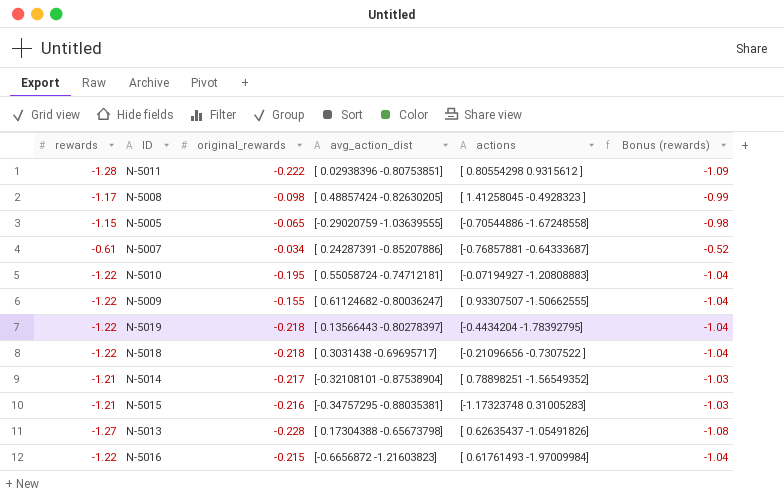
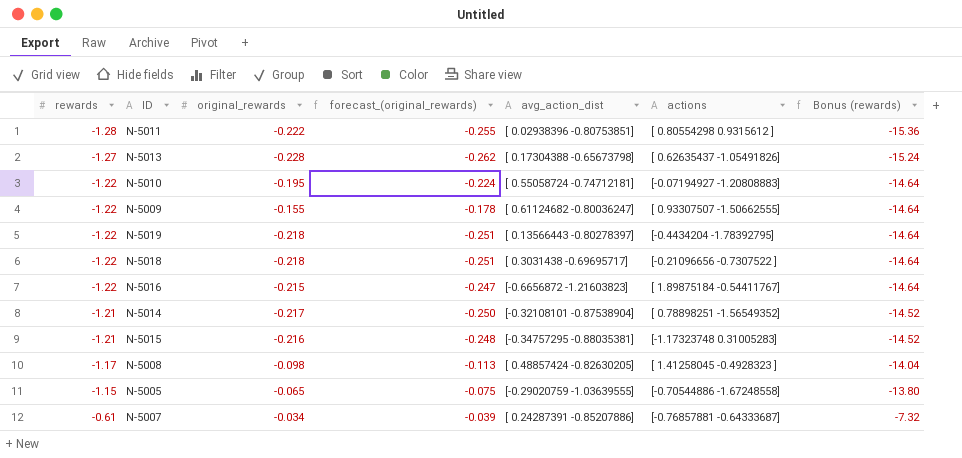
row order: none -> rewards ascending
column forecast_(original_rewards) | formula: none -> [original_rewards] * 1.15
column Bonus (rewards) | formula: [rewards] * 0.85 -> [rewards] * 12
N-5016 | actions: [ 0.61761493 -1.97009984] -> [ 1.89875184 -0.54411767]

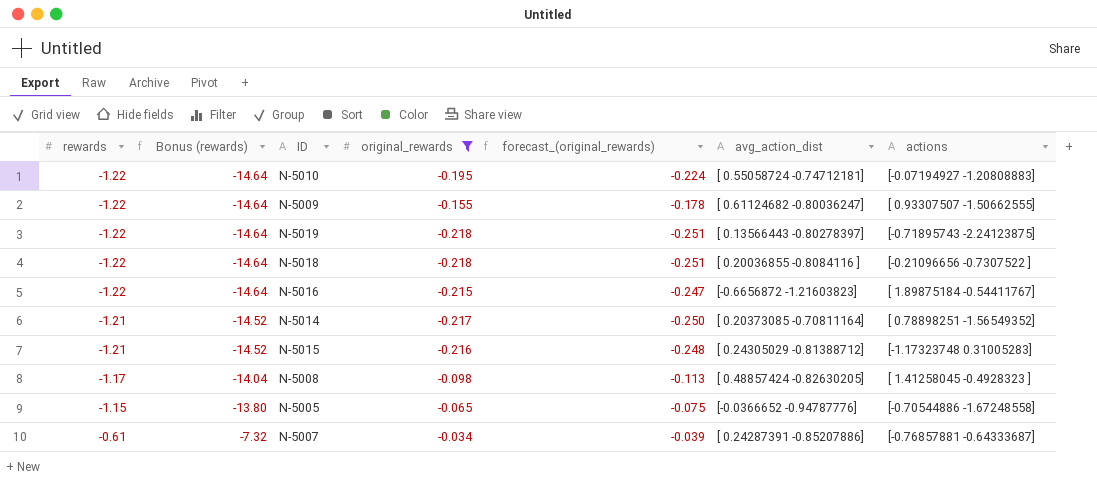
filter: none -> original_rewards >= -0.218
column Bonus (rewards) | position: 7 -> 2
N-5019 | actions: [-0.4434204 -1.78392795] -> [-0.71895743 -2.24123875]
N-5018 | avg_action_dist: [ 0.3031438 -0.69695717] -> [ 0.20036855 -0.8084116 ]
N-5014 | avg_action_dist: [-0.32108101 -0.87538904] -> [ 0.20373085 -0.70811164]
N-5015 | avg_action_dist: [-0.34757295 -0.88035381] -> [ 0.24305029 -0.81388712]
N-5005 | avg_action_dist: [-0.29020759 -1.03639555] -> [-0.0366652 -0.94787776]

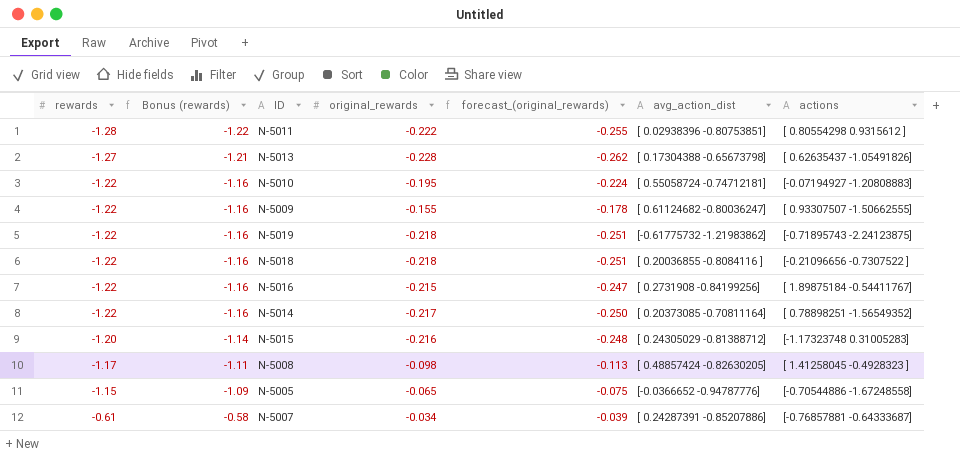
filter: original_rewards >= -0.218 -> none
column Bonus (rewards) | formula: [rewards] * 12 -> [rewards] * 0.95
N-5019 | avg_action_dist: [ 0.13566443 -0.80278397] -> [-0.61775732 -1.21983862]
N-5016 | avg_action_dist: [-0.6656872 -1.21603823] -> [ 0.2731908 -0.84199256]
N-5014 | rewards: -1.21 -> -1.22
N-5015 | rewards: -1.21 -> -1.20

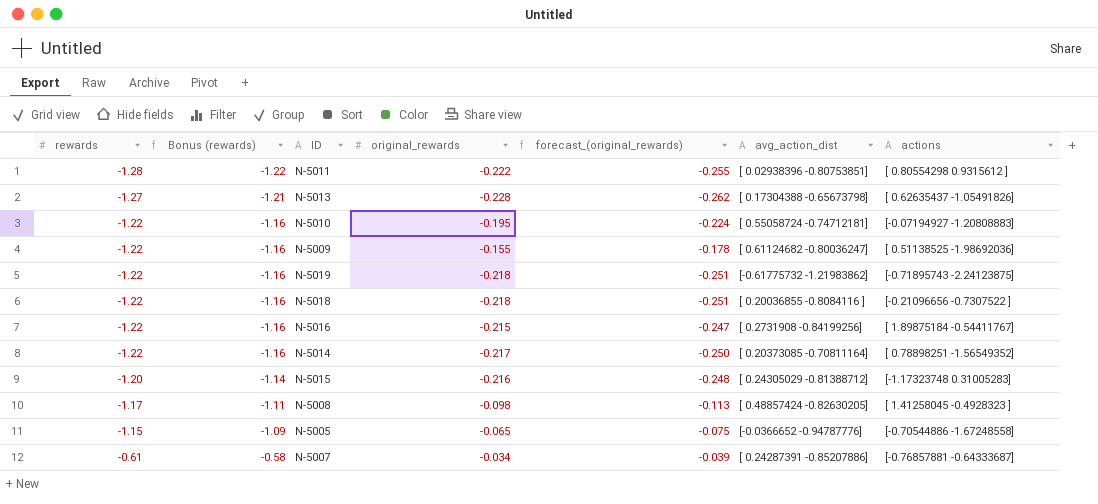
N-5009 | actions: [ 0.93307507 -1.50662555] -> [ 0.51138525 -1.98692036]

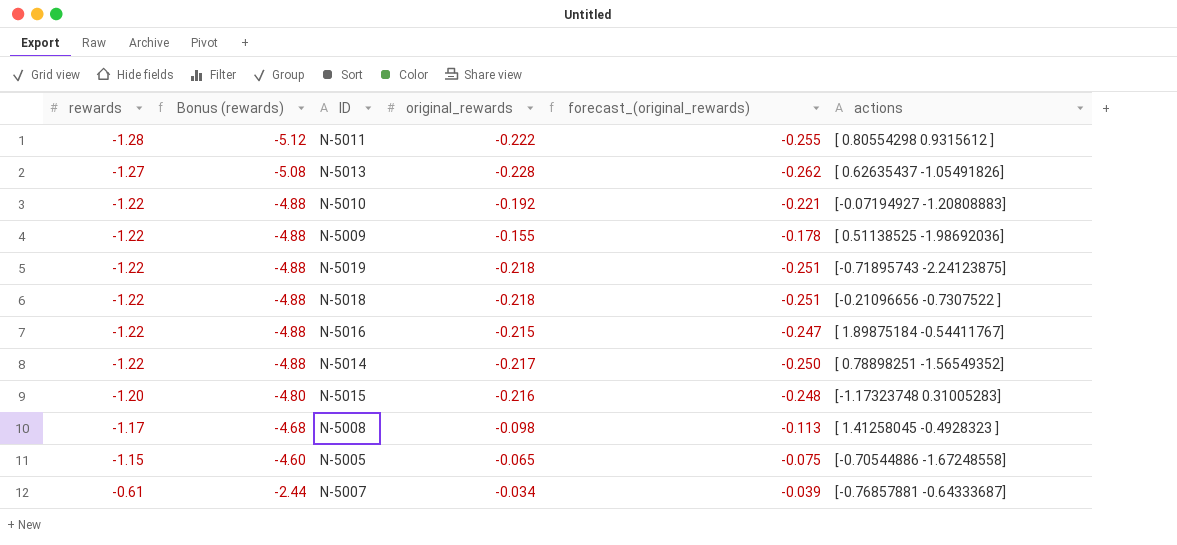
column avg_action_dist | position: 6 -> none
column Bonus (rewards) | formula: [rewards] * 0.95 -> [rewards] * 4
N-5010 | original_rewards: -0.195 -> -0.192
N-5010 | forecast_(original_rewards): -0.224 -> -0.221

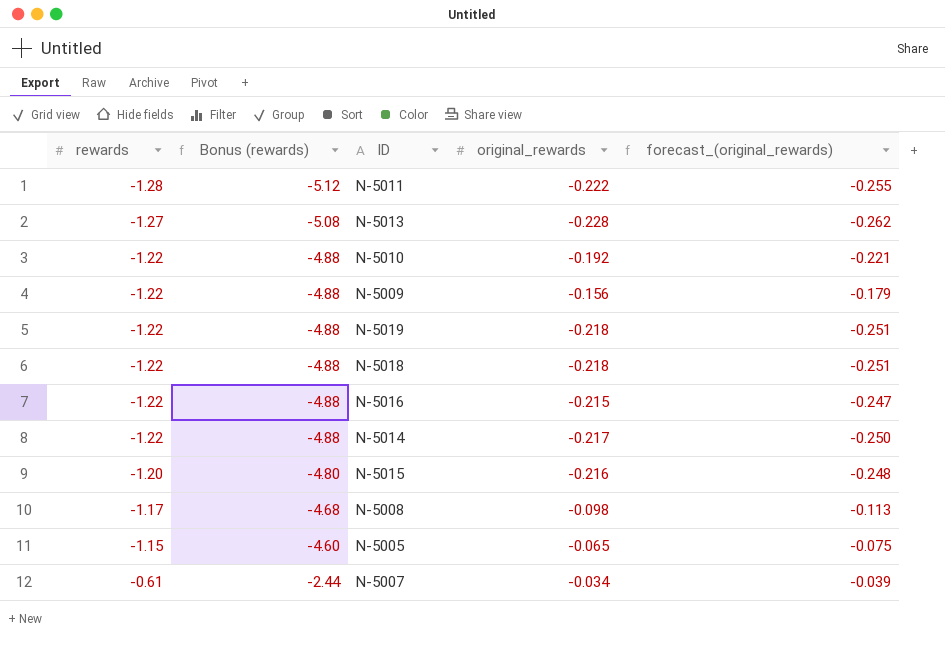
column actions | position: 6 -> none
N-5009 | original_rewards: -0.155 -> -0.156
N-5009 | forecast_(original_rewards): -0.178 -> -0.179

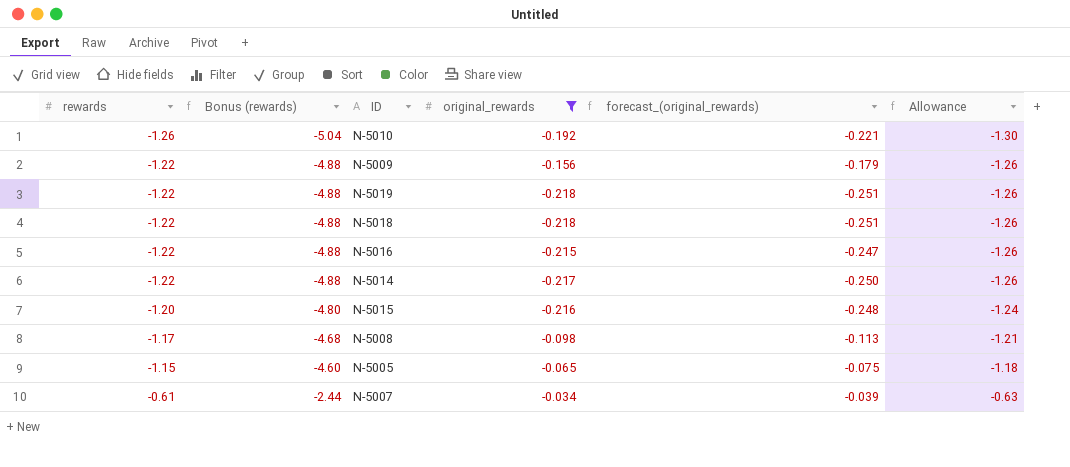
filter: none -> original_rewards >= -0.218
column Allowance | formula: none -> [rewards] * 1.03
N-5010 | rewards: -1.22 -> -1.26
N-5010 | Bonus (rewards): -4.88 -> -5.04

